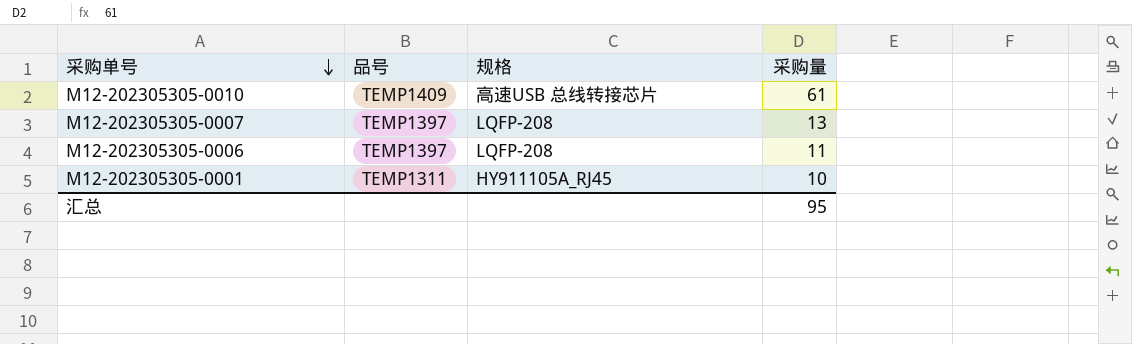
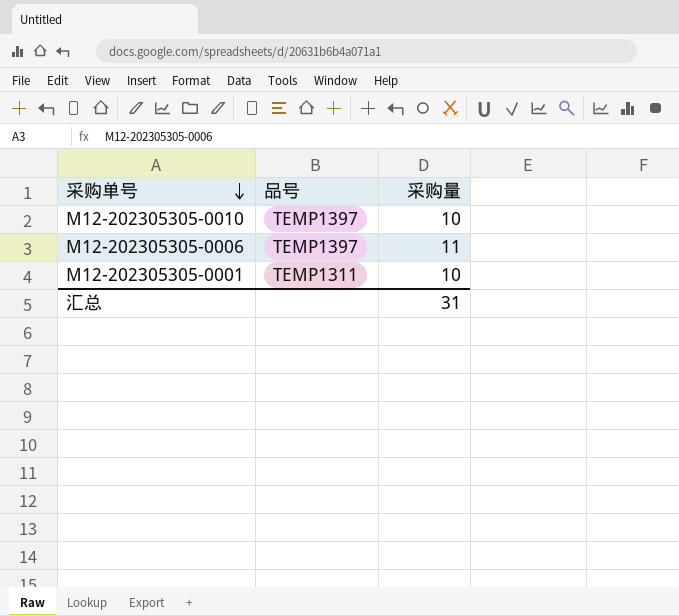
column 规格 | position: 3 -> none
row M12-202305305-0007: TEMP1397 | LQFP-208 | 13 -> none
M12-202305305-0010 | 品号: TEMP1409 -> TEMP1397
M12-202305305-0010 | 采购量: 61 -> 10
汇总 | 采购量: 95 -> 31

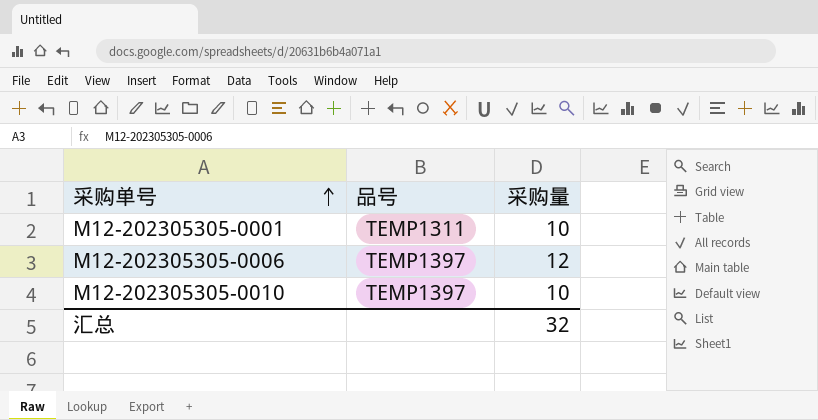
row order: 采购单号 descending -> 采购单号 ascending
M12-202305305-0006 | 采购量: 11 -> 12
汇总 | 采购量: 31 -> 32

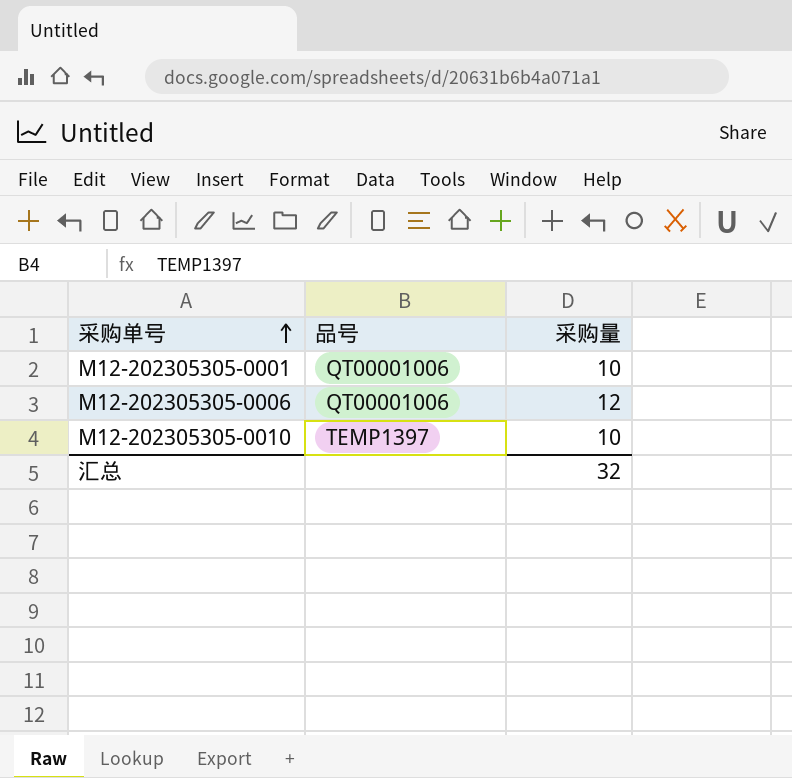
M12-202305305-0001 | 品号: TEMP1311 -> QT00001006
M12-202305305-0006 | 品号: TEMP1397 -> QT00001006

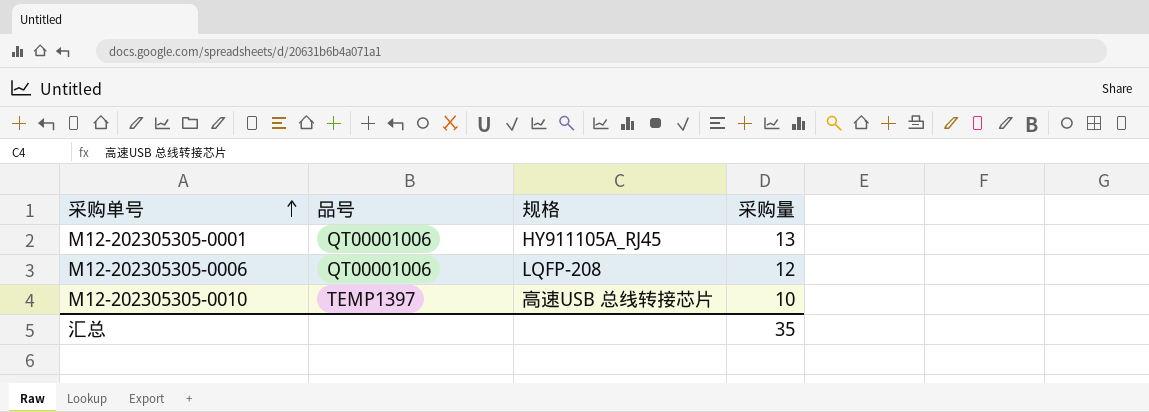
column 规格 | position: none -> 3
M12-202305305-0001 | 采购量: 10 -> 13
汇总 | 采购量: 32 -> 35

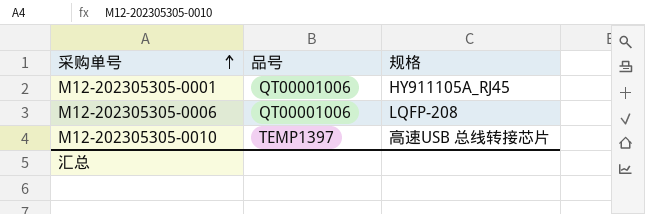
column 采购量 | position: 4 -> none

